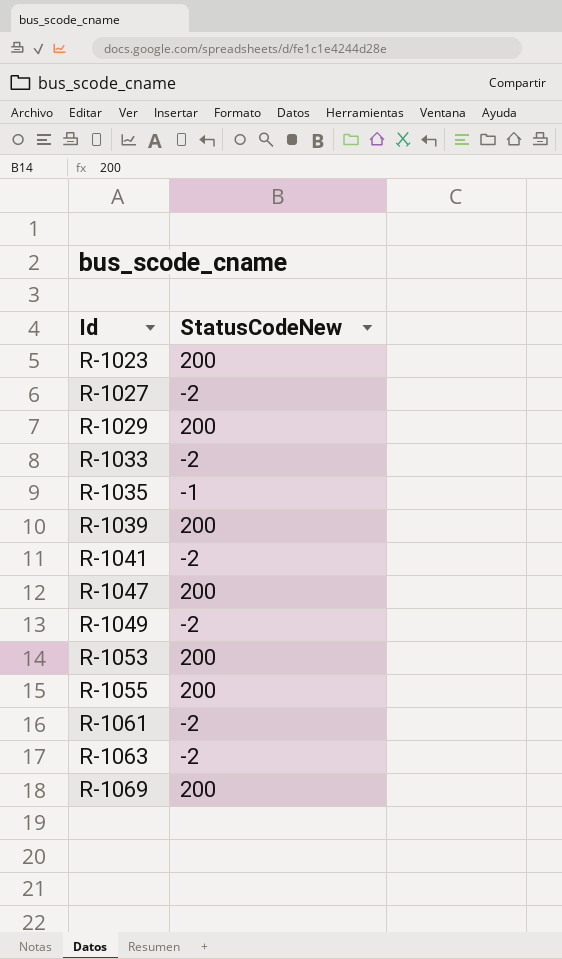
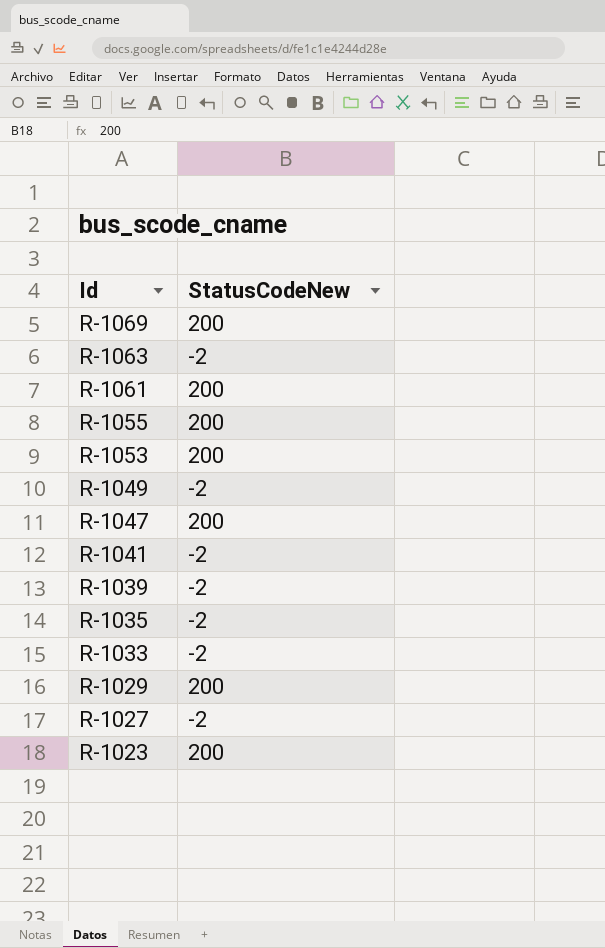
row order: Id ascending -> Id descending
R-1061 | StatusCodeNew: -2 -> 200
R-1039 | StatusCodeNew: 200 -> -2
R-1035 | StatusCodeNew: -1 -> -2

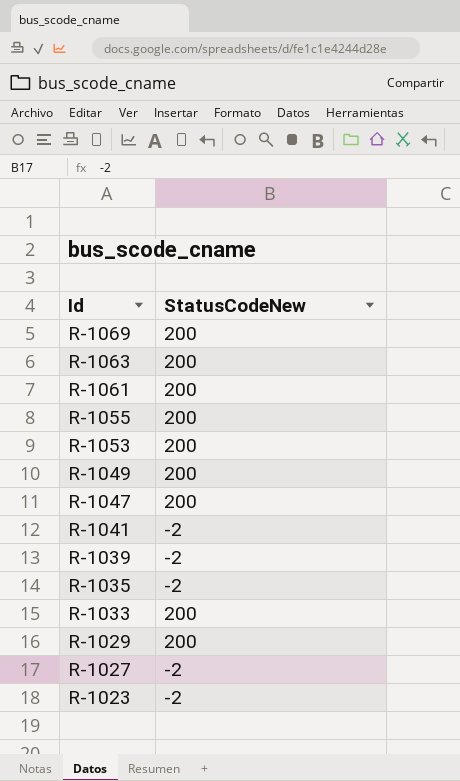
R-1063 | StatusCodeNew: -2 -> 200
R-1049 | StatusCodeNew: -2 -> 200
R-1033 | StatusCodeNew: -2 -> 200
R-1023 | StatusCodeNew: 200 -> -2

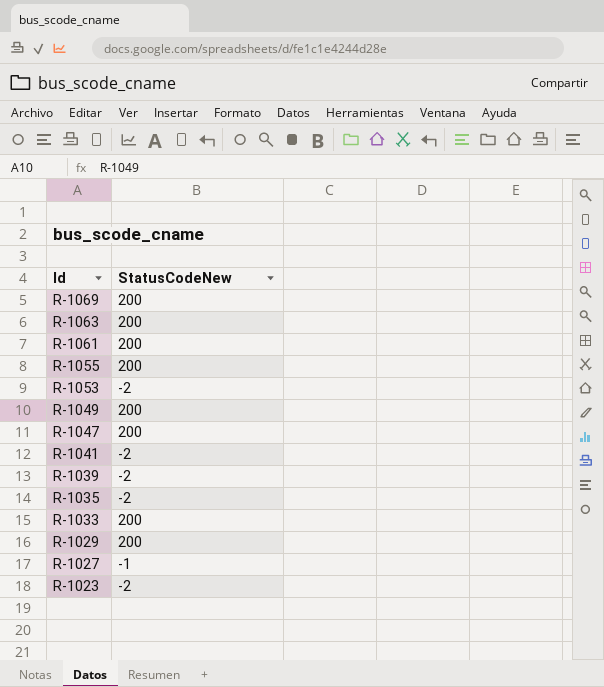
R-1053 | StatusCodeNew: 200 -> -2
R-1027 | StatusCodeNew: -2 -> -1

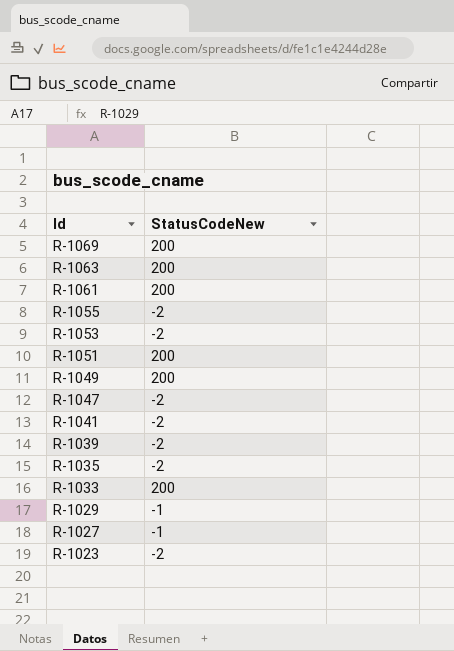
R-1055 | StatusCodeNew: 200 -> -2
row R-1051: none -> 200
R-1047 | StatusCodeNew: 200 -> -2
R-1029 | StatusCodeNew: 200 -> -1

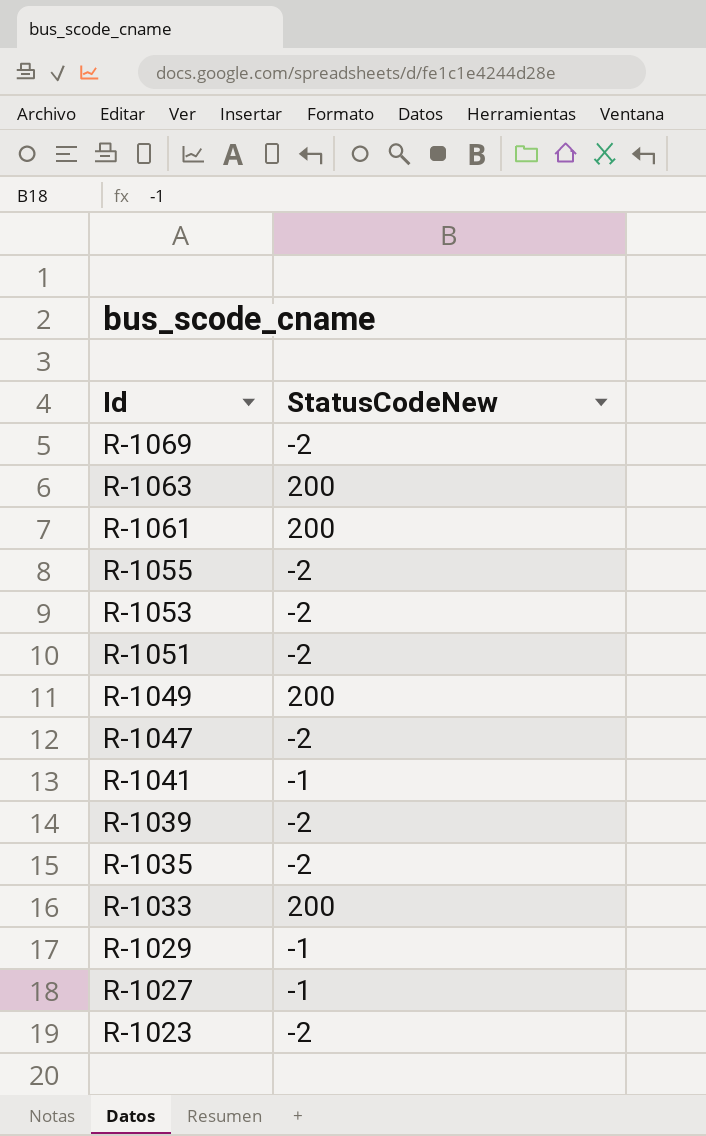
R-1069 | StatusCodeNew: 200 -> -2
R-1051 | StatusCodeNew: 200 -> -2
R-1041 | StatusCodeNew: -2 -> -1

